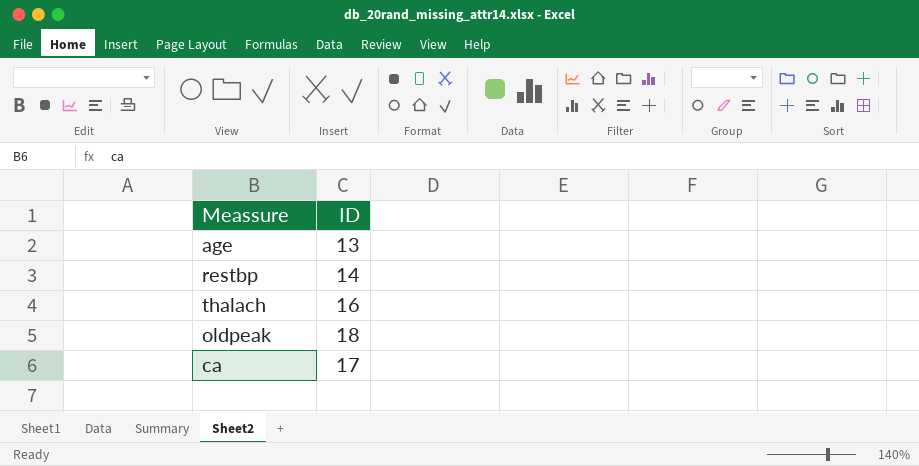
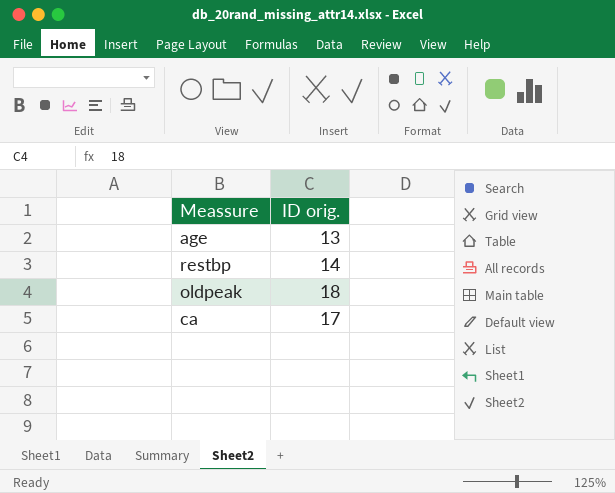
column name: ID -> ID orig.
row thalach: 16 -> none

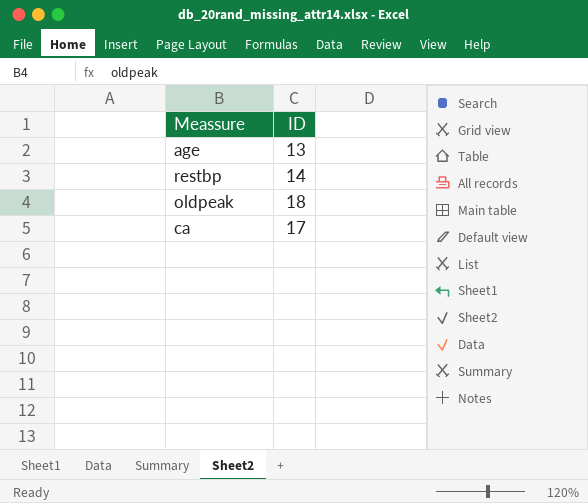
column name: ID orig. -> ID

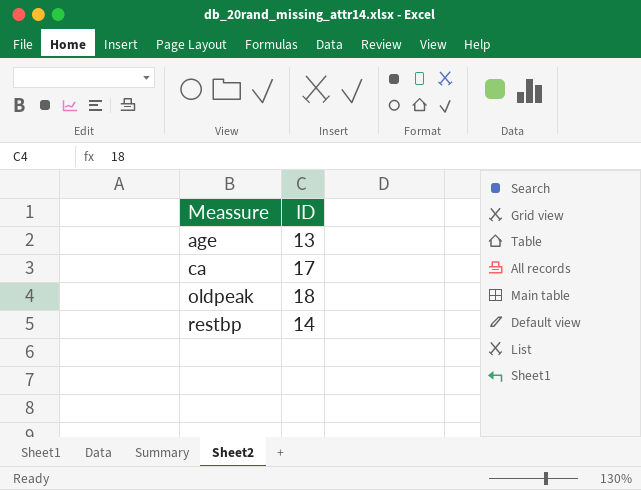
row order: none -> Meassure ascending

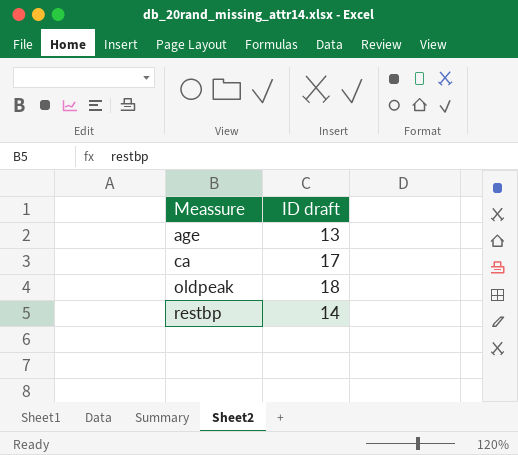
column name: ID -> ID draft

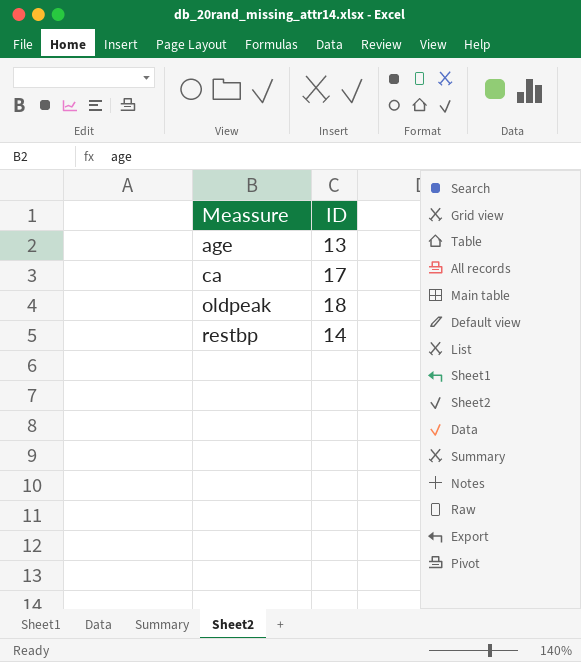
column name: ID draft -> ID

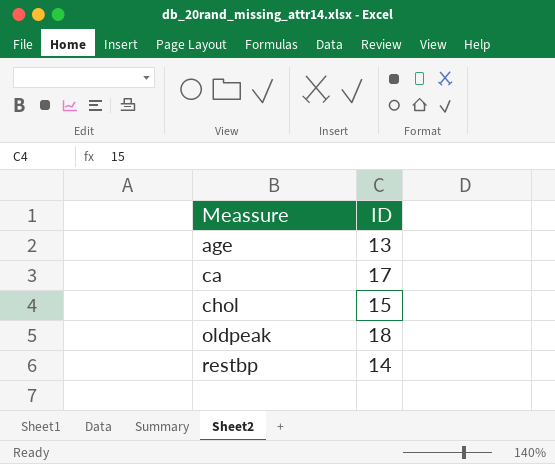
row chol: none -> 15

